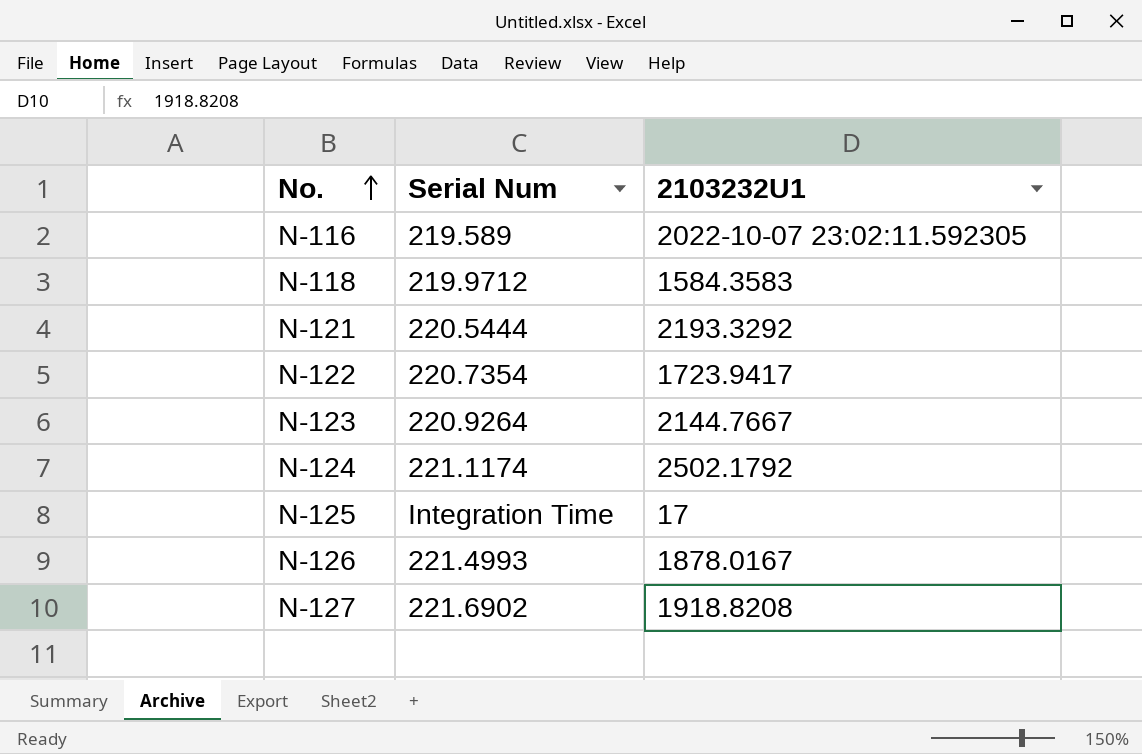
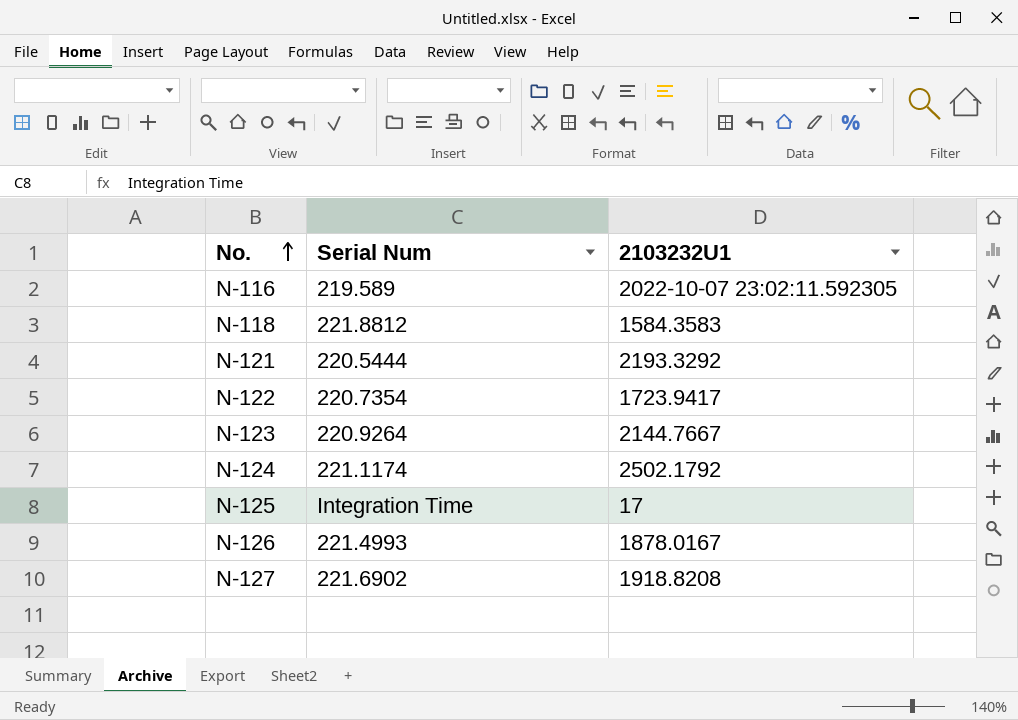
N-118 | Serial Num: 219.9712 -> 221.8812

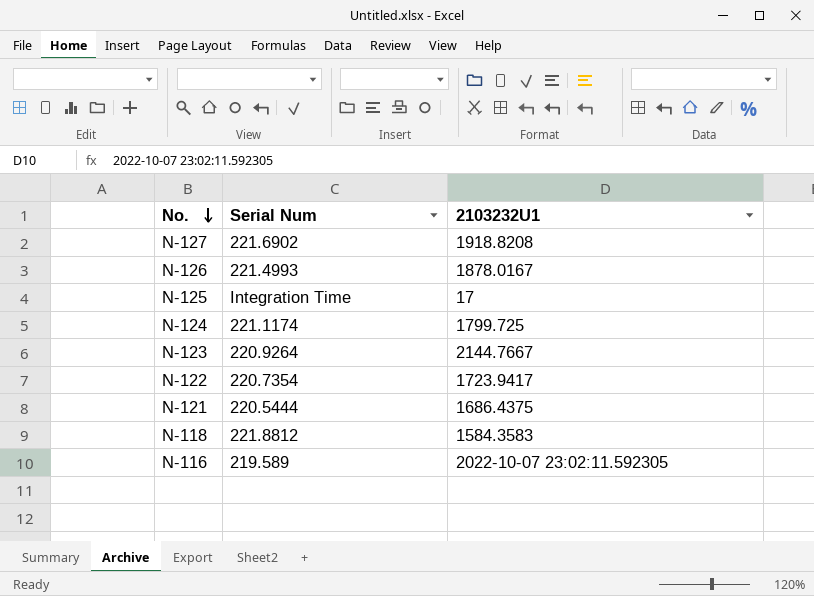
row order: No. ascending -> No. descending
N-124 | 2103232U1: 2502.1792 -> 1799.725
N-121 | 2103232U1: 2193.3292 -> 1686.4375

